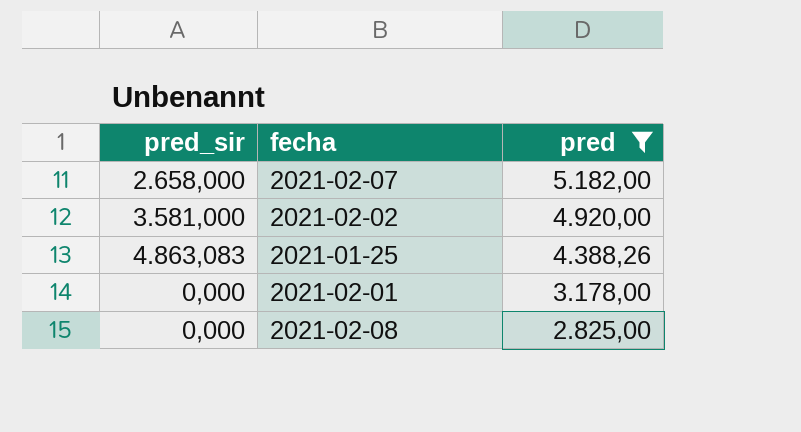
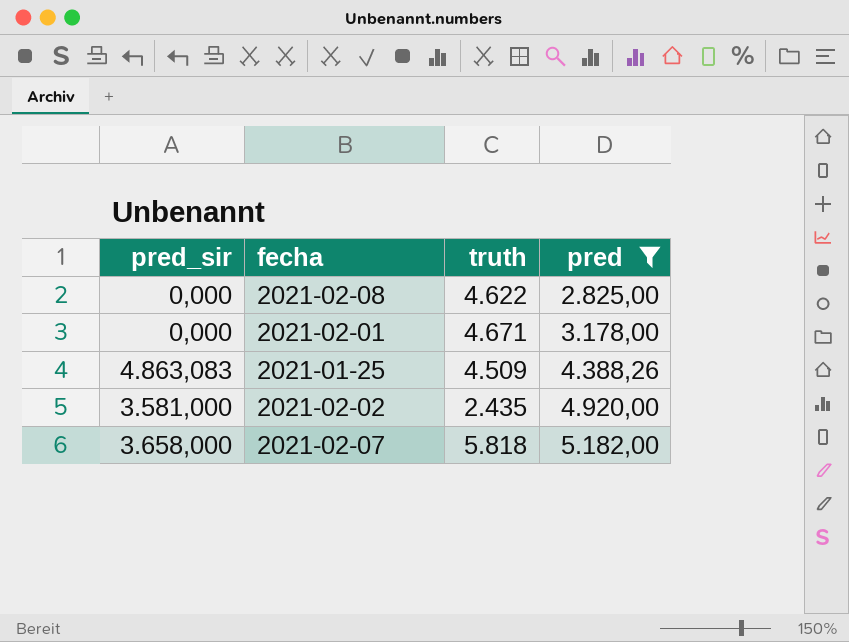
row order: pred descending -> pred ascending
column truth | position: none -> 3
2021-02-07 | pred_sir: 2.658,000 -> 3.658,000

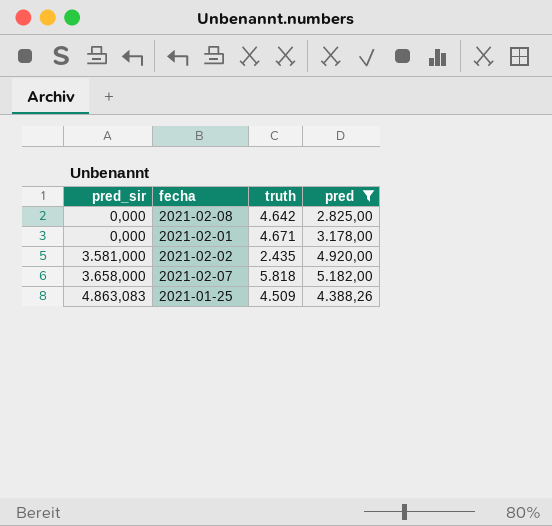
row order: pred ascending -> pred_sir ascending
2021-02-08 | truth: 4.622 -> 4.642

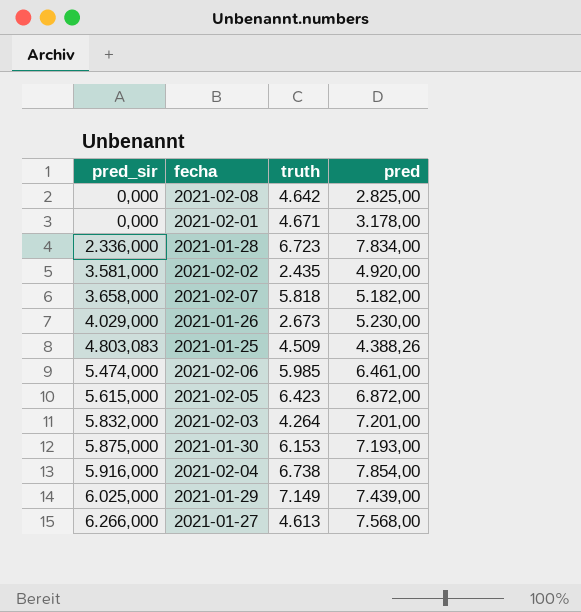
filter: pred <= 5.182,00 -> none
2021-01-25 | pred_sir: 4.863,083 -> 4.803,083

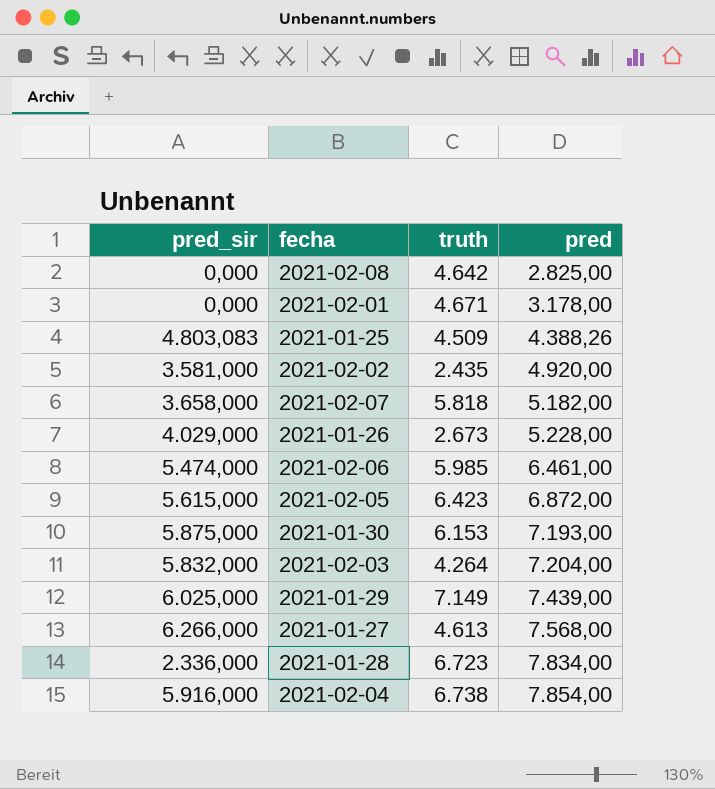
row order: pred_sir ascending -> pred ascending
2021-01-26 | pred: 5.230,00 -> 5.228,00
2021-02-03 | pred: 7.201,00 -> 7.204,00

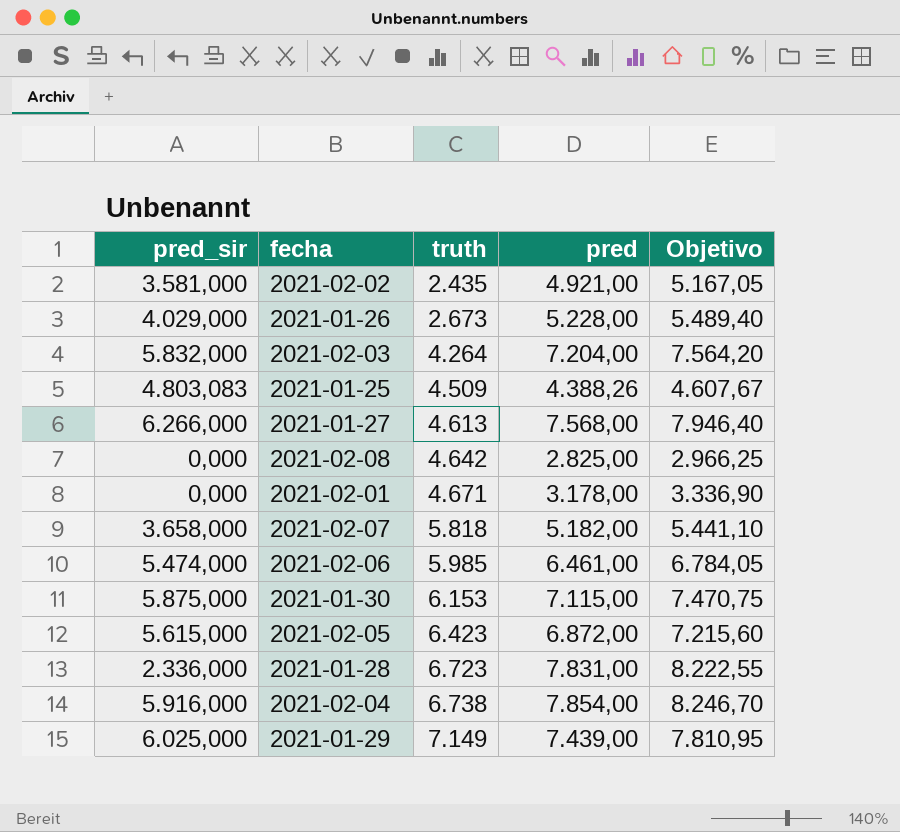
row order: pred ascending -> truth ascending
column Objetivo | formula: none -> [pred] * 1,05
2021-02-02 | pred: 4.920,00 -> 4.921,00
2021-01-30 | pred: 7.193,00 -> 7.115,00
2021-01-28 | pred: 7.834,00 -> 7.831,00

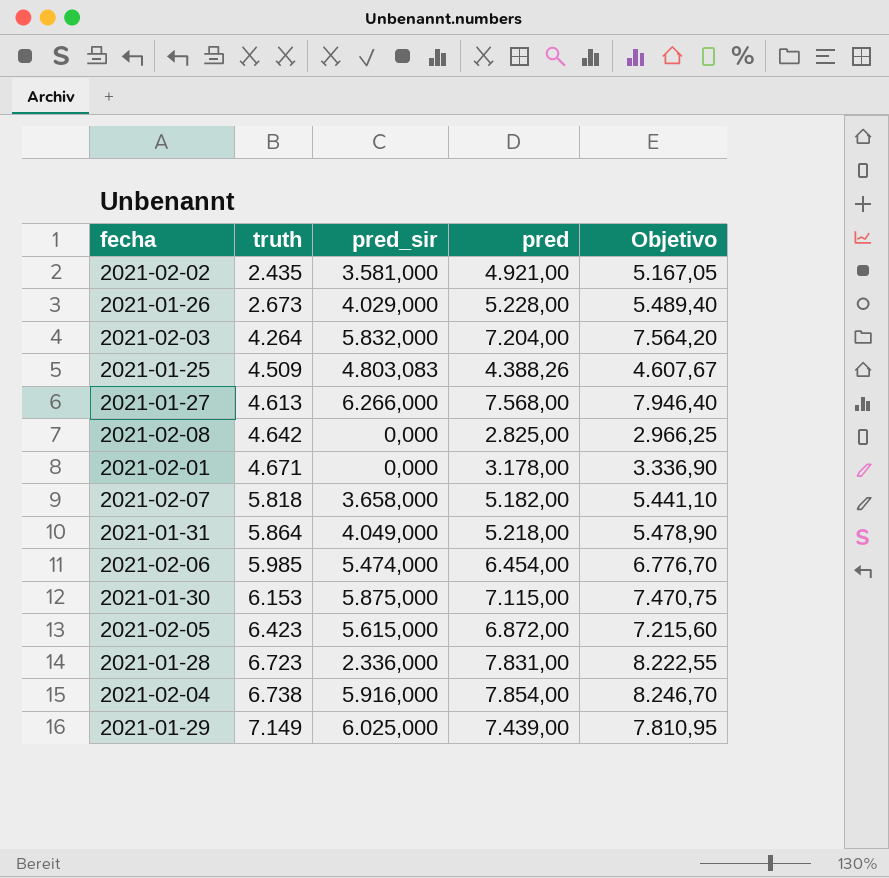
column pred_sir | position: 1 -> 3
row 2021-01-31: none -> 5.864 | 4.049,000 | 5.218,00 | 5.478,90
2021-02-06 | pred: 6.461,00 -> 6.454,00
2021-02-06 | Objetivo: 6.784,05 -> 6.776,70

